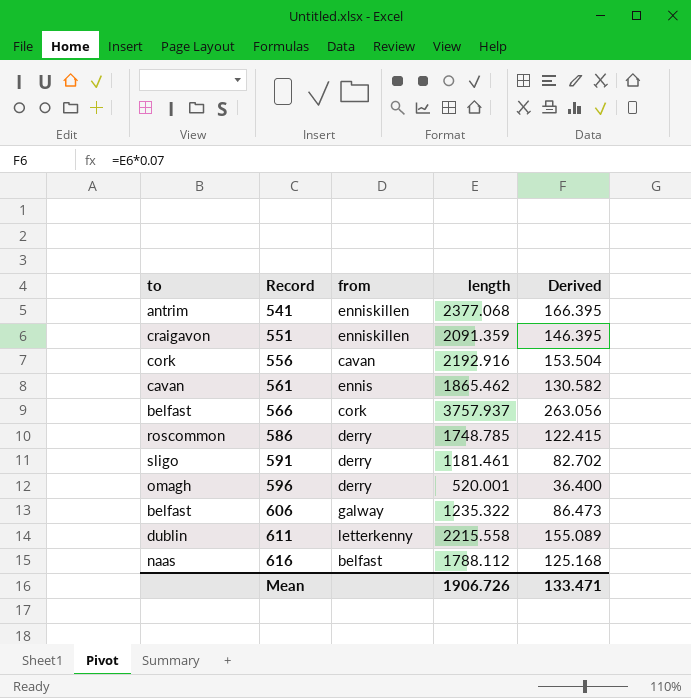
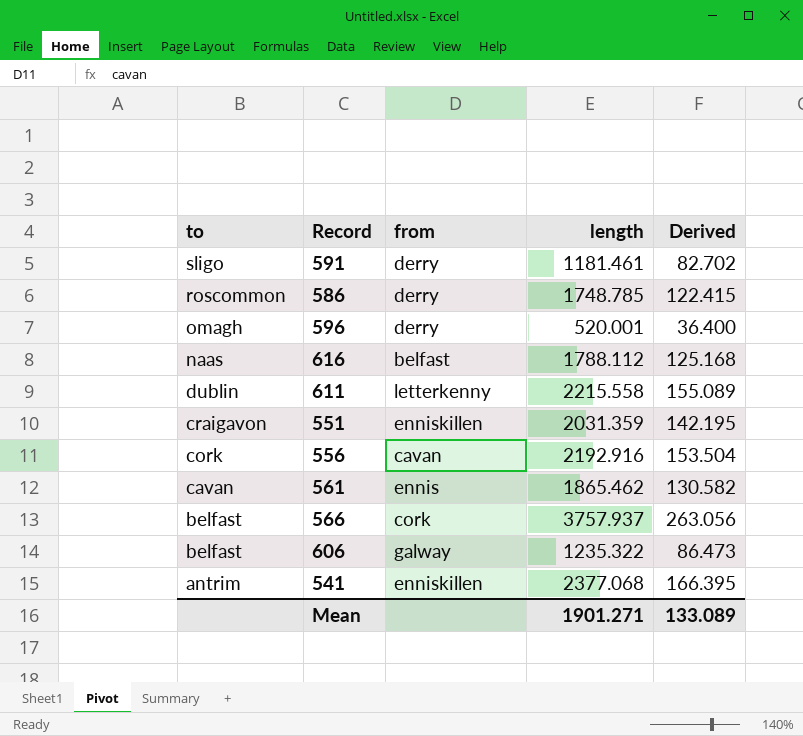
row order: Record ascending -> to descending
551 | length: 2091.359 -> 2031.359
551 | Derived: 146.395 -> 142.195
Mean | length: 1906.726 -> 1901.271
Mean | Derived: 133.471 -> 133.089

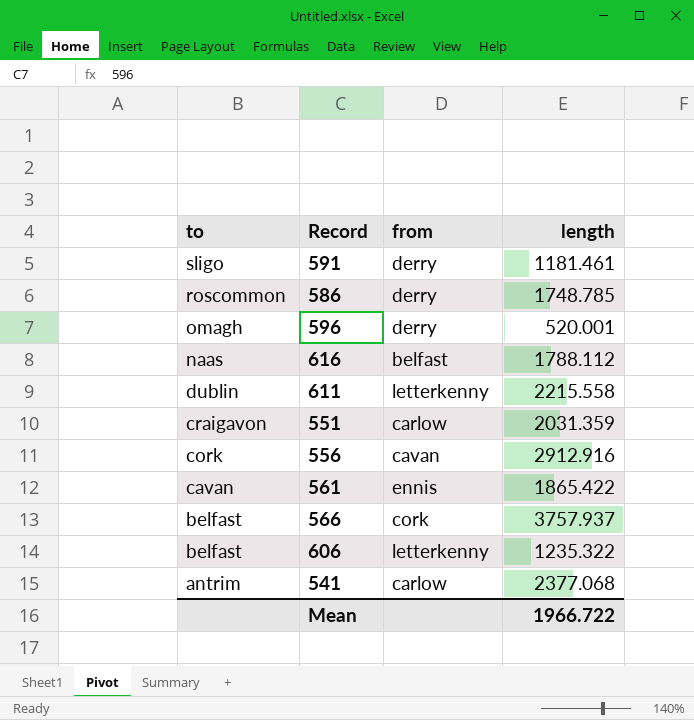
column Derived | formula: [length] * 0.07 -> none
551 | from: enniskillen -> carlow
556 | length: 2192.916 -> 2912.916
561 | length: 1865.462 -> 1865.422
606 | from: galway -> letterkenny
541 | from: enniskillen -> carlow
Mean | length: 1901.271 -> 1966.722

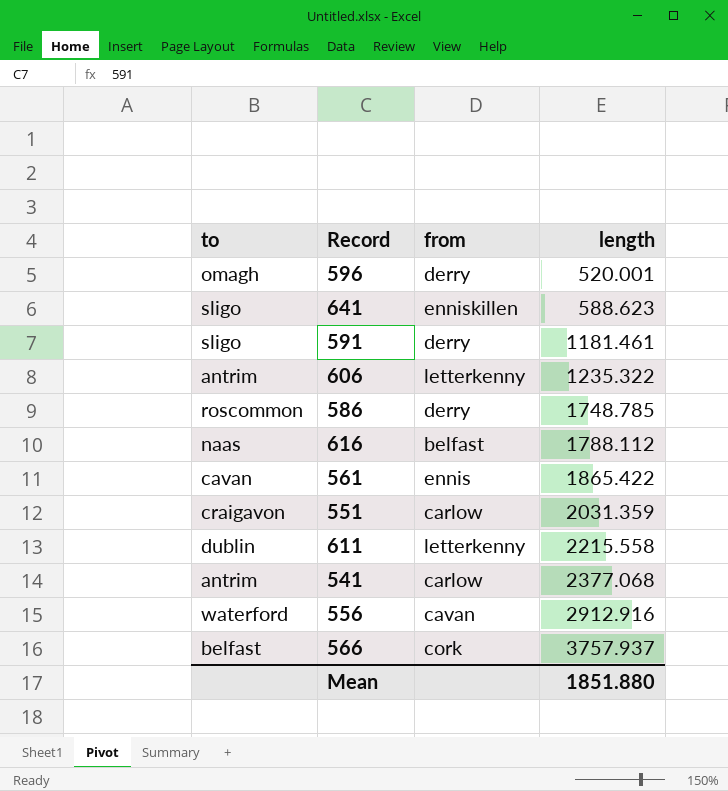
row order: to descending -> length ascending
row 641: none -> sligo | enniskillen | 588.623
606 | to: belfast -> antrim
556 | to: cork -> waterford
Mean | length: 1966.722 -> 1851.880

